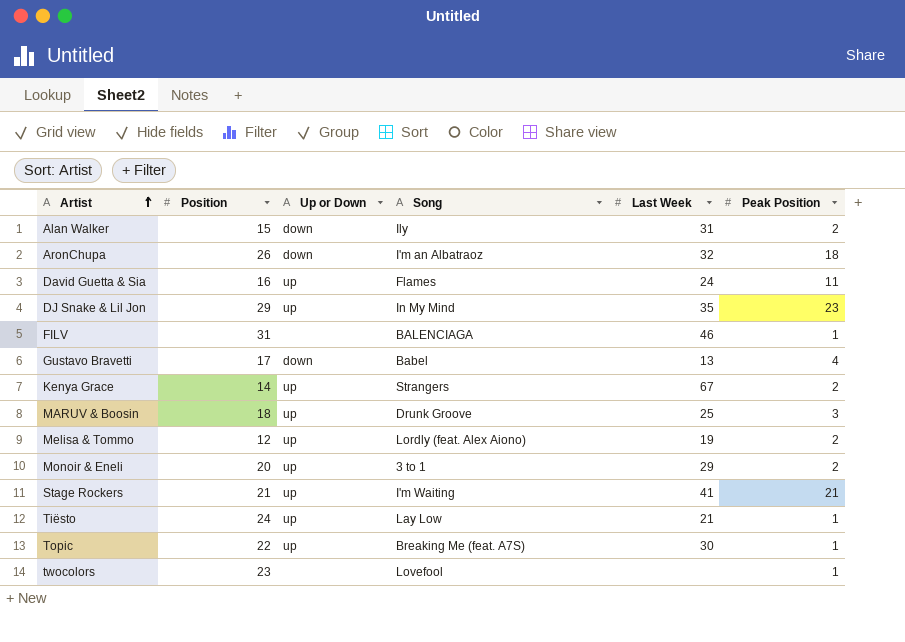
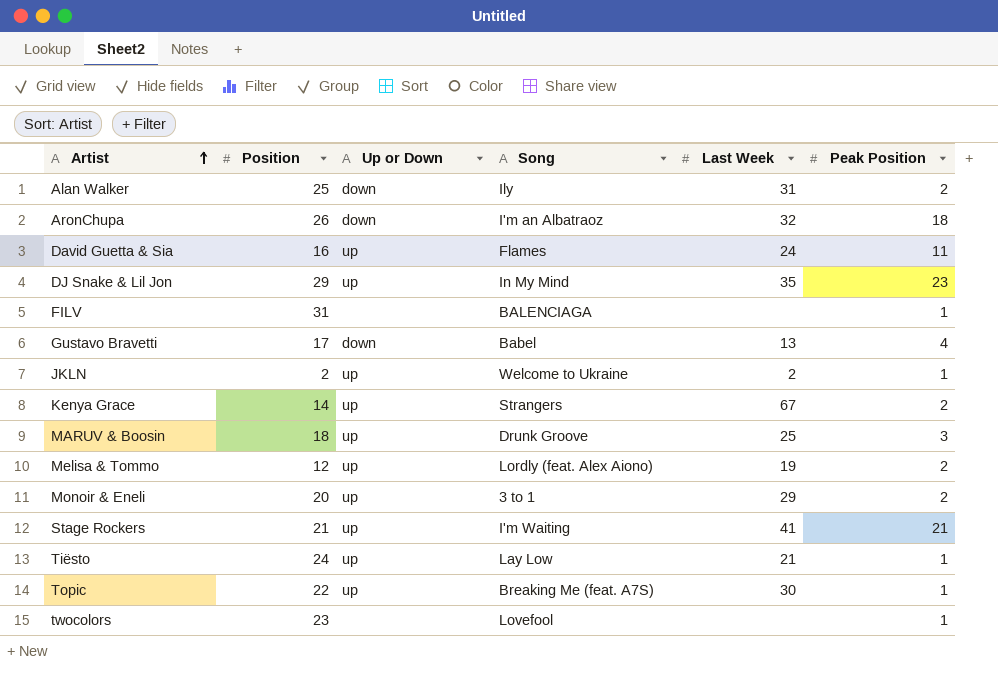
Alan Walker | Position: 15 -> 25
FILV | Last Week: 46 -> none
row JKLN: none -> 2 | up | Welcome to Ukraine | 2 | 1

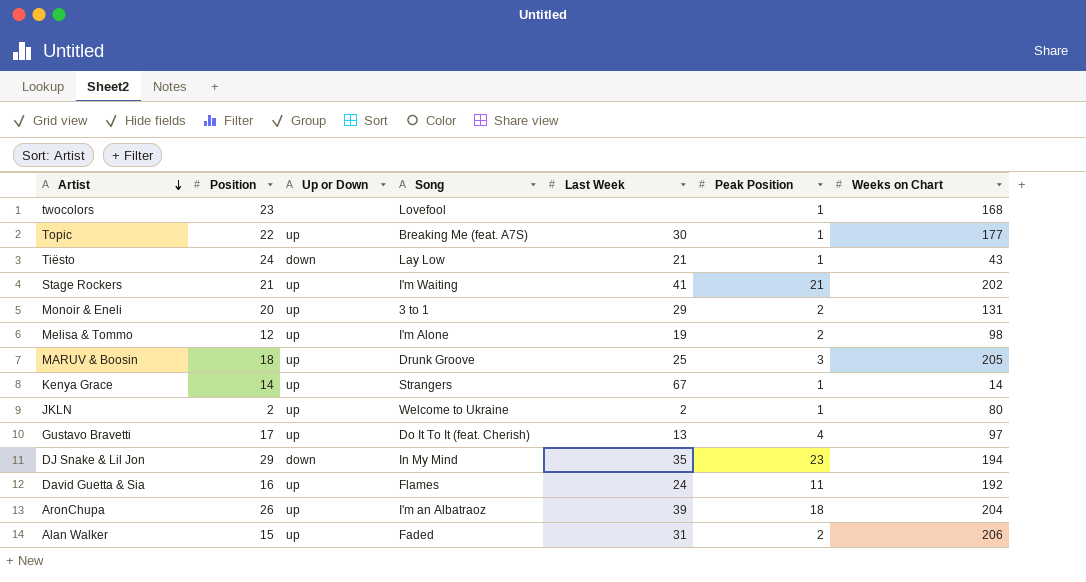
row order: Artist ascending -> Artist descending
column Weeks on Chart | position: none -> 7
row FILV: 31 | none | BALENCIAGA | none | 1 -> none
Tiësto | Up or Down: up -> down
Melisa & Tommo | Song: Lordly (feat. Alex Aiono) -> I'm Alone
Kenya Grace | Peak Position: 2 -> 1
Gustavo Bravetti | Up or Down: down -> up
Gustavo Bravetti | Song: Babel -> Do It To It (feat. Cherish)
DJ Snake & Lil Jon | Up or Down: up -> down
AronChupa | Up or Down: down -> up
AronChupa | Last Week: 32 -> 39
Alan Walker | Position: 25 -> 15
Alan Walker | Up or Down: down -> up
Alan Walker | Song: Ily -> Faded

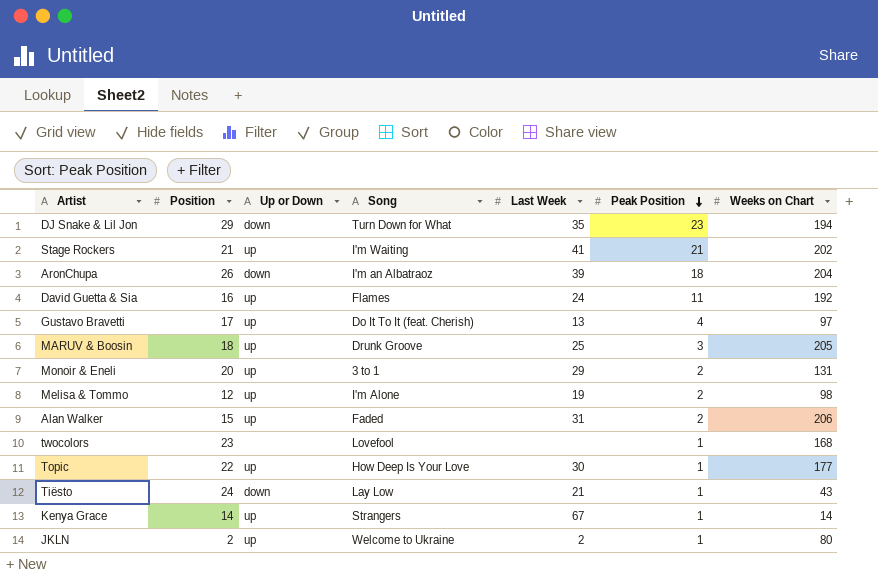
row order: Artist descending -> Peak Position descending
DJ Snake & Lil Jon | Song: In My Mind -> Turn Down for What
AronChupa | Up or Down: up -> down
Topic | Song: Breaking Me (feat. A7S) -> How Deep Is Your Love

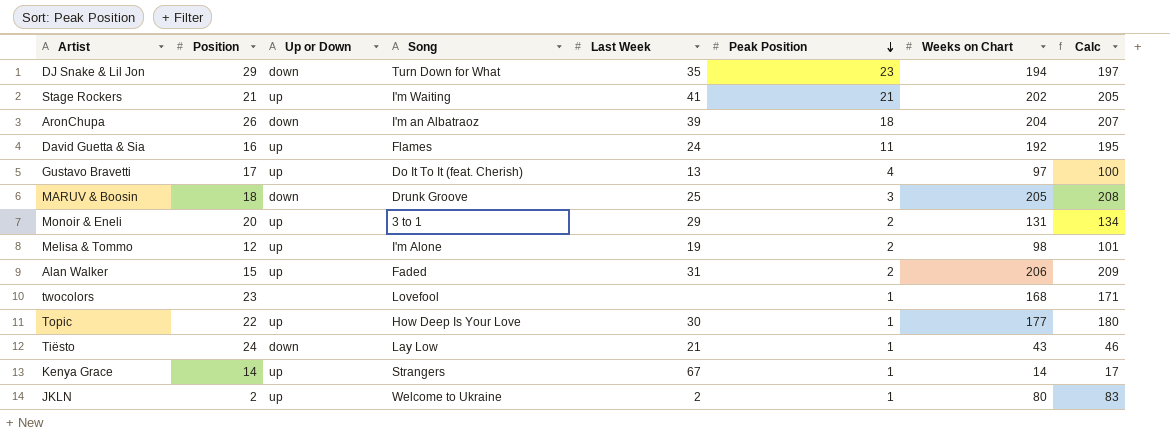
column Calc | formula: none -> [Weeks on Chart] + 3
MARUV & Boosin | Up or Down: up -> down

